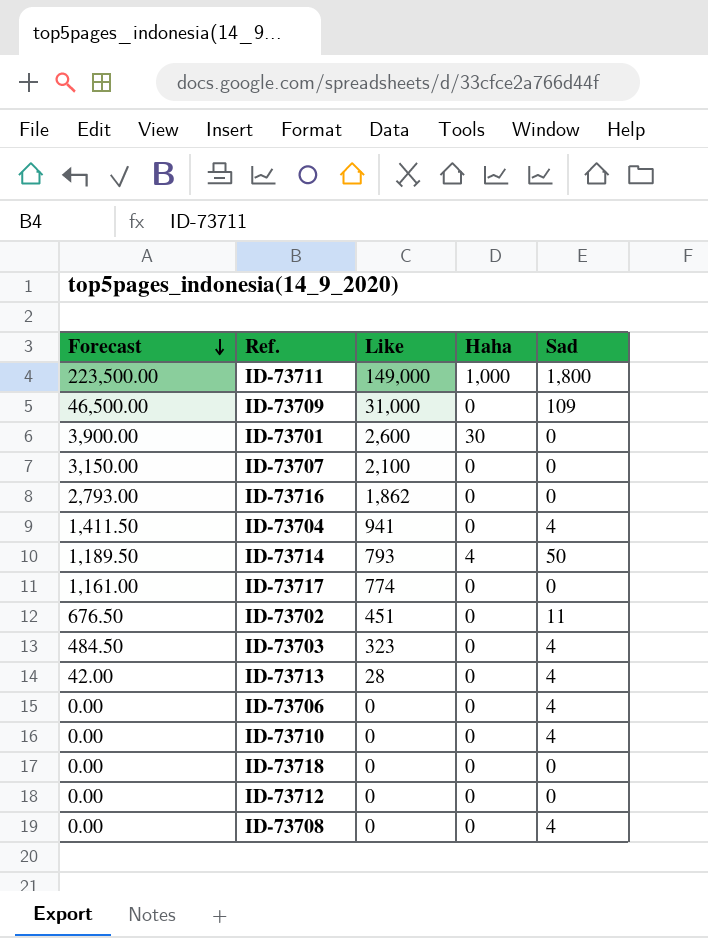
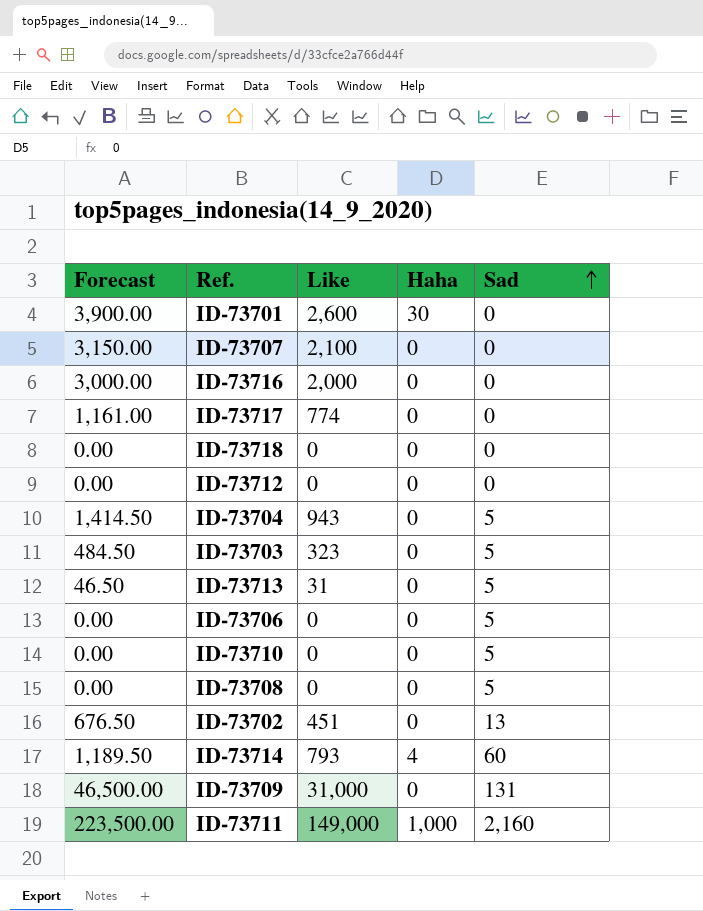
row order: Forecast descending -> Sad ascending
ID-73716 | Forecast: 2,793.00 -> 3,000.00
ID-73716 | Like: 1,862 -> 2,000
ID-73704 | Forecast: 1,411.50 -> 1,414.50
ID-73704 | Like: 941 -> 943
ID-73704 | Sad: 4 -> 5
ID-73703 | Sad: 4 -> 5
ID-73713 | Forecast: 42.00 -> 46.50
ID-73713 | Like: 28 -> 31
ID-73713 | Sad: 4 -> 5
ID-73706 | Sad: 4 -> 5
ID-73710 | Sad: 4 -> 5
ID-73708 | Sad: 4 -> 5
ID-73702 | Sad: 11 -> 13
ID-73714 | Sad: 50 -> 60
ID-73709 | Sad: 109 -> 131
ID-73711 | Sad: 1,800 -> 2,160

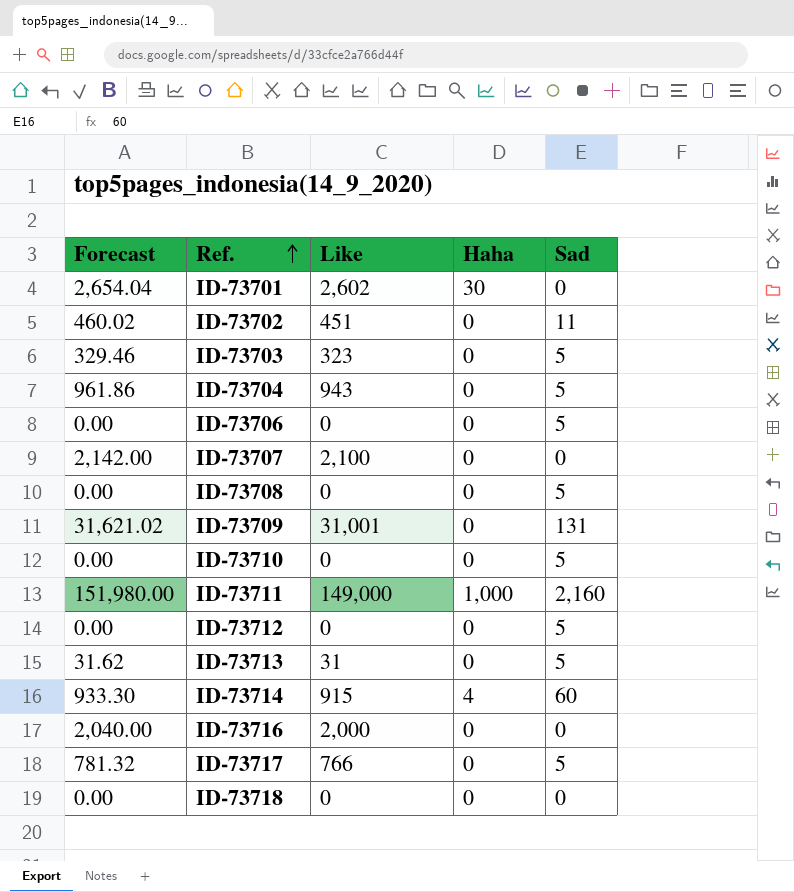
row order: Sad ascending -> Ref. ascending
column Forecast | formula: [Like] * 1.5 -> [Like] * 1.02
ID-73701 | Like: 2,600 -> 2,602
ID-73702 | Sad: 13 -> 11
ID-73709 | Like: 31,000 -> 31,001
ID-73712 | Sad: 0 -> 5
ID-73714 | Like: 793 -> 915
ID-73717 | Like: 774 -> 766
ID-73717 | Sad: 0 -> 5

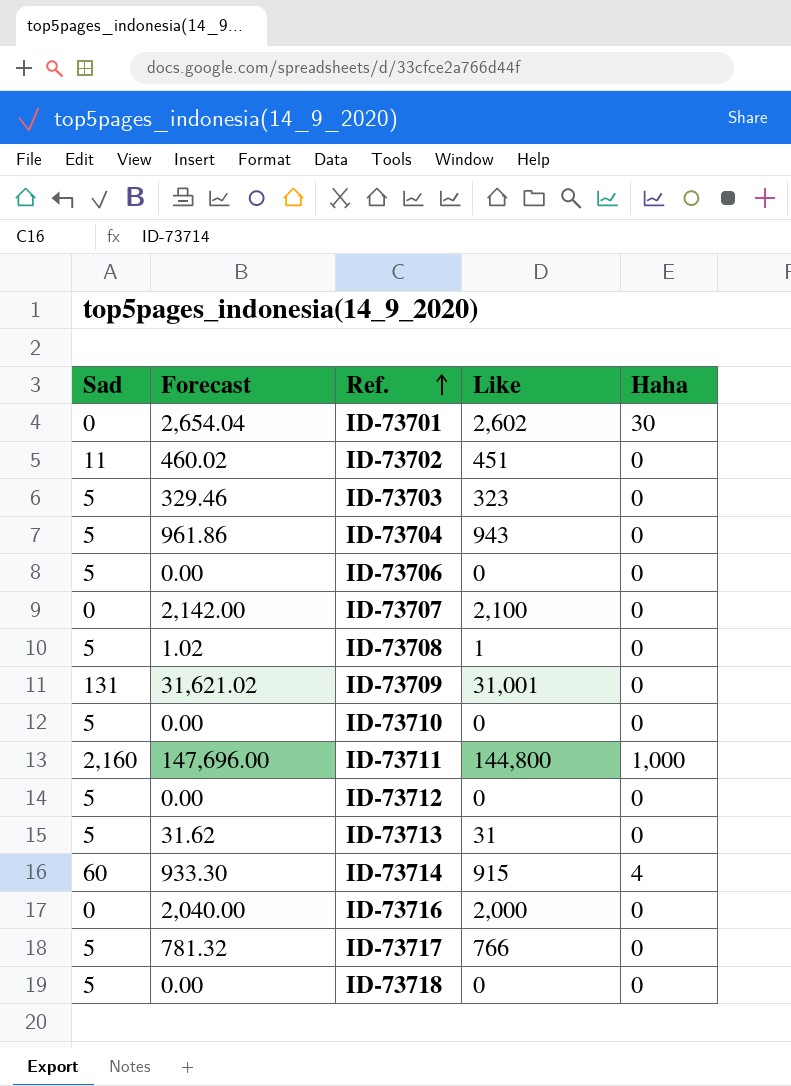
column Sad | position: 5 -> 1
ID-73708 | Forecast: 0.00 -> 1.02
ID-73708 | Like: 0 -> 1
ID-73711 | Forecast: 151,980.00 -> 147,696.00
ID-73711 | Like: 149,000 -> 144,800
ID-73718 | Sad: 0 -> 5

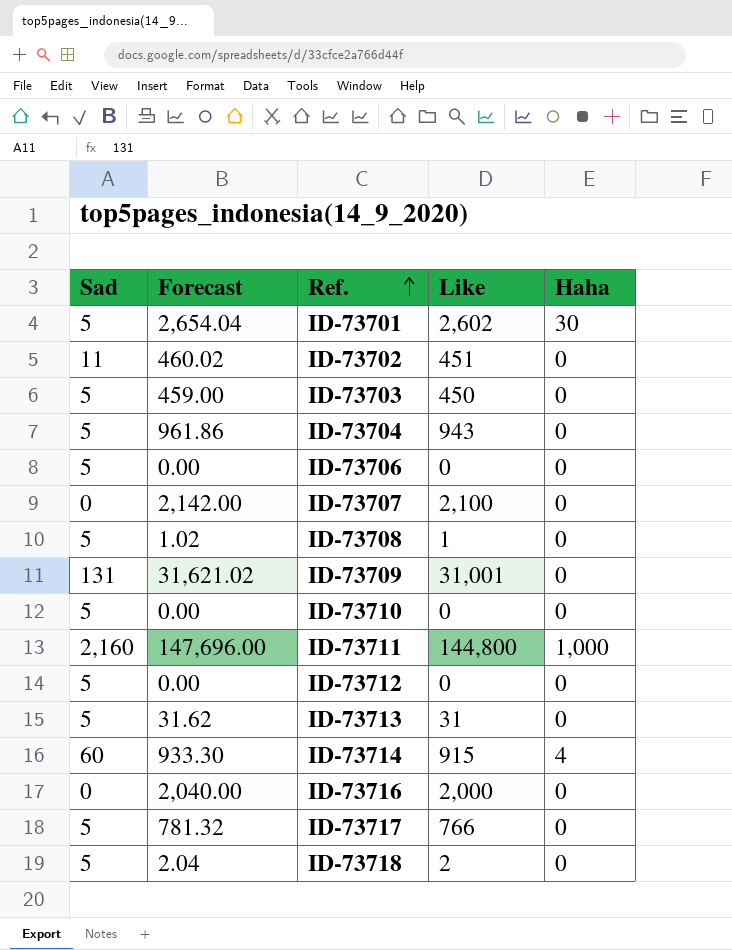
ID-73701 | Sad: 0 -> 5
ID-73703 | Forecast: 329.46 -> 459.00
ID-73703 | Like: 323 -> 450
ID-73718 | Forecast: 0.00 -> 2.04
ID-73718 | Like: 0 -> 2

